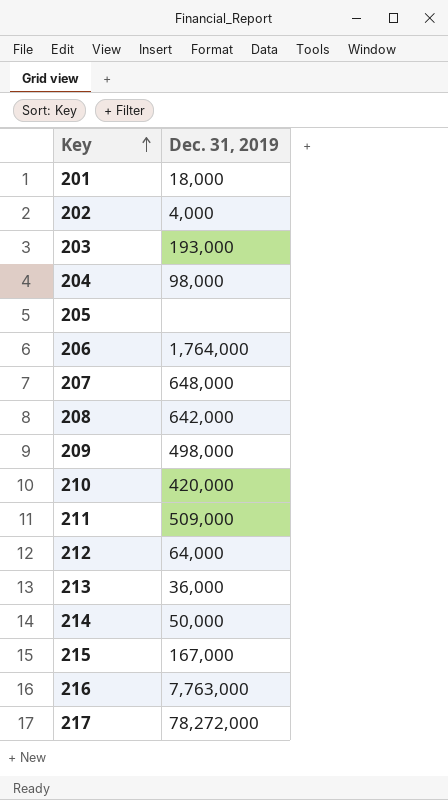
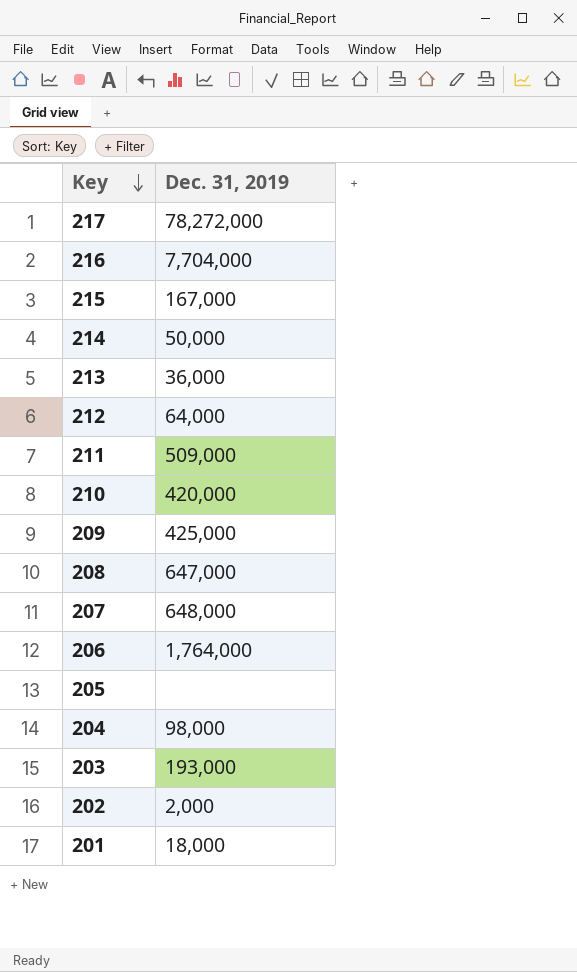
row order: Key ascending -> Key descending
216 | Dec. 31, 2019: 7,763,000 -> 7,704,000
209 | Dec. 31, 2019: 498,000 -> 425,000
208 | Dec. 31, 2019: 642,000 -> 647,000
202 | Dec. 31, 2019: 4,000 -> 2,000

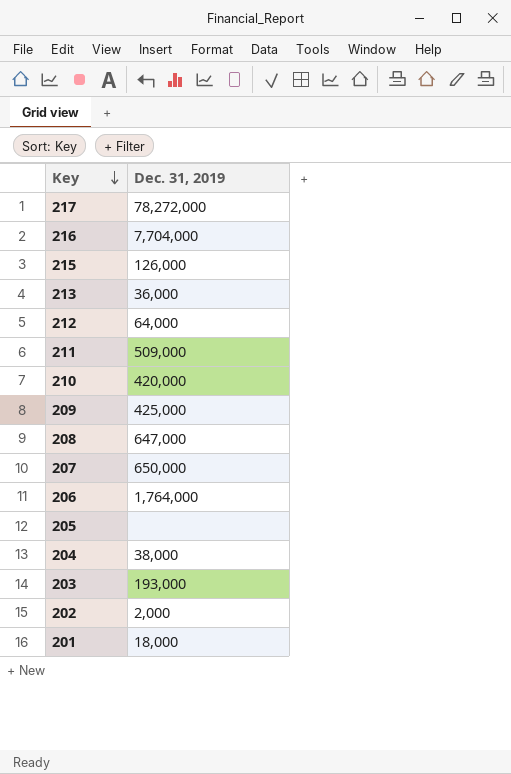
row 214: 50,000 -> none
215 | Dec. 31, 2019: 167,000 -> 126,000
207 | Dec. 31, 2019: 648,000 -> 650,000
204 | Dec. 31, 2019: 98,000 -> 38,000

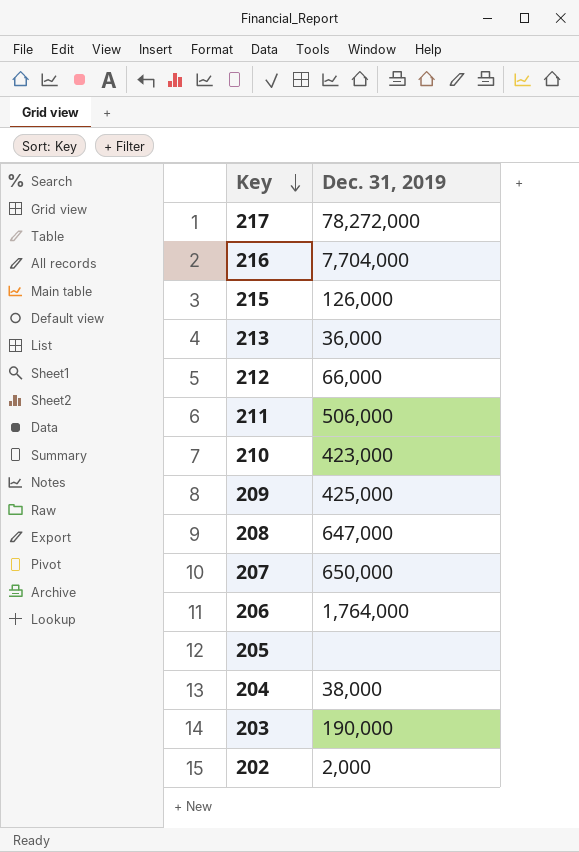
row 201: 18,000 -> none
212 | Dec. 31, 2019: 64,000 -> 66,000
211 | Dec. 31, 2019: 509,000 -> 506,000
210 | Dec. 31, 2019: 420,000 -> 423,000
203 | Dec. 31, 2019: 193,000 -> 190,000

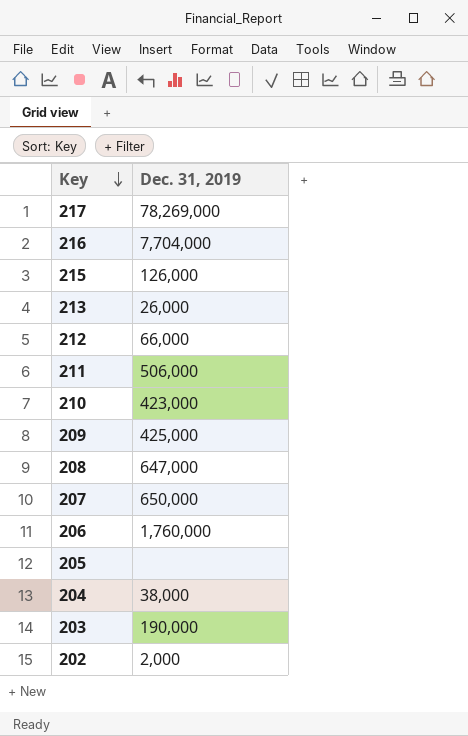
217 | Dec. 31, 2019: 78,272,000 -> 78,269,000
213 | Dec. 31, 2019: 36,000 -> 26,000
206 | Dec. 31, 2019: 1,764,000 -> 1,760,000

